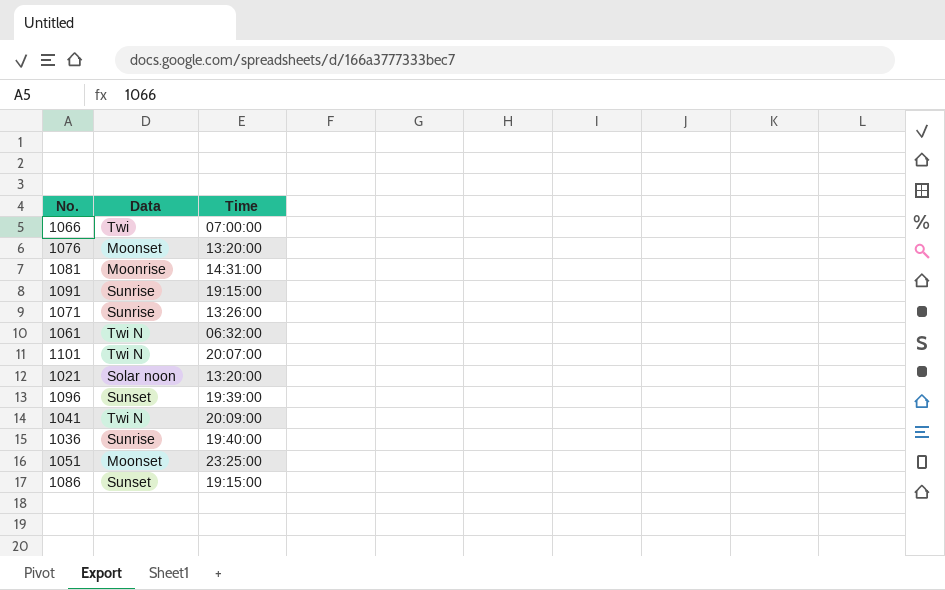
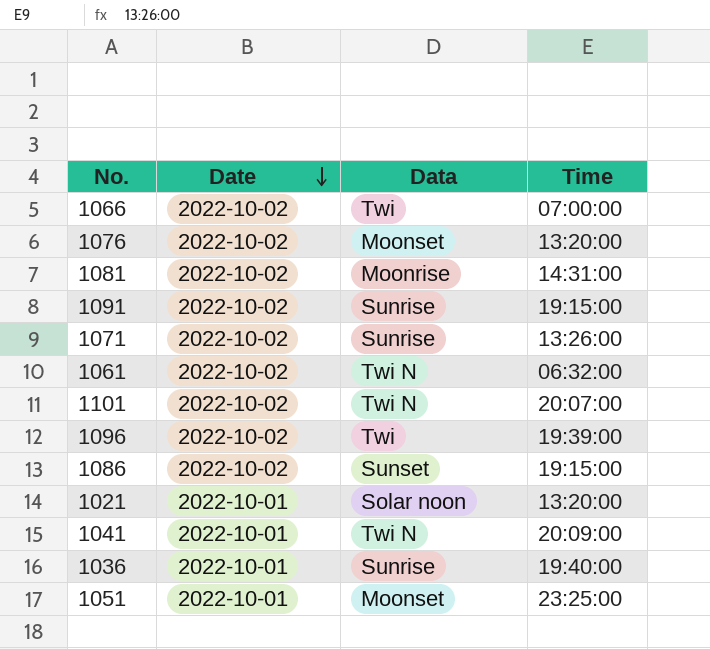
row order: none -> Date descending
column Date | position: none -> 2
1096 | Data: Sunset -> Twi

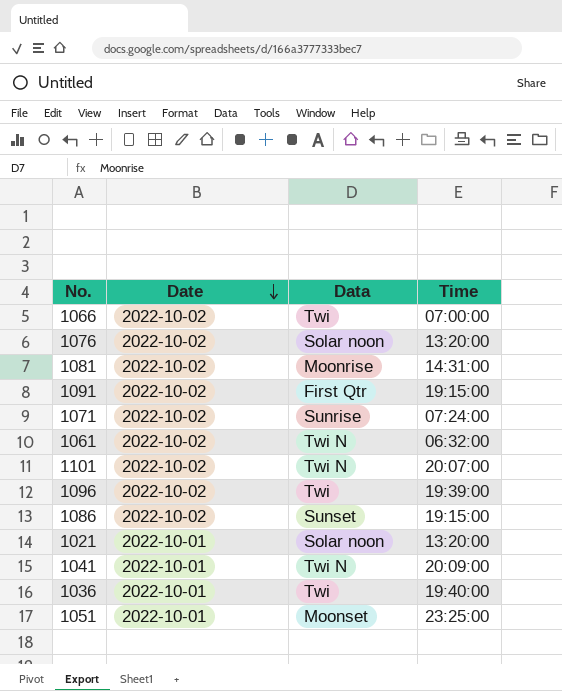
1076 | Data: Moonset -> Solar noon
1091 | Data: Sunrise -> First Qtr
1071 | Time: 13:26:00 -> 07:24:00
1036 | Data: Sunrise -> Twi

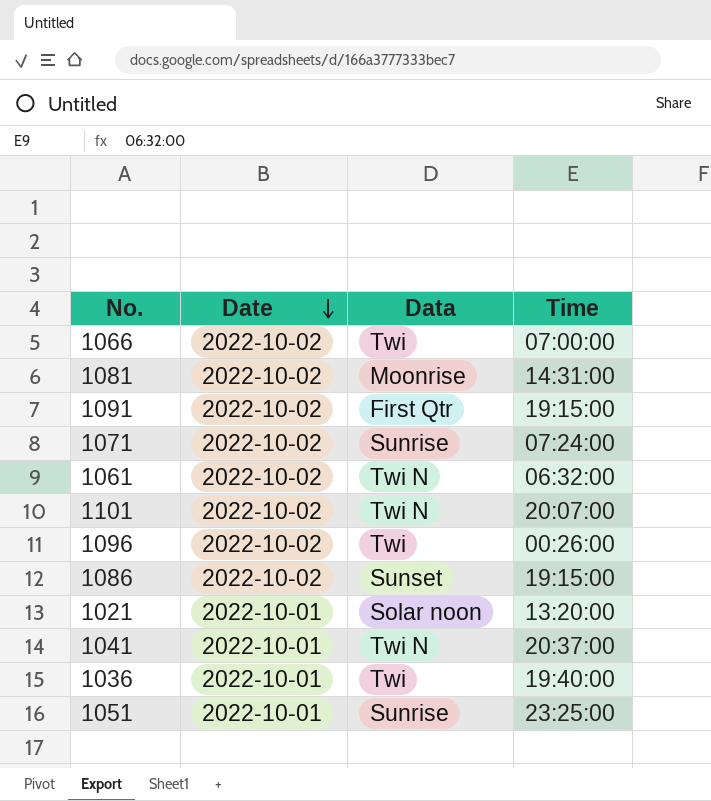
row 1076: 2022-10-02 | Solar noon | 13:20:00 -> none
1096 | Time: 19:39:00 -> 00:26:00
1041 | Time: 20:09:00 -> 20:37:00
1051 | Data: Moonset -> Sunrise

